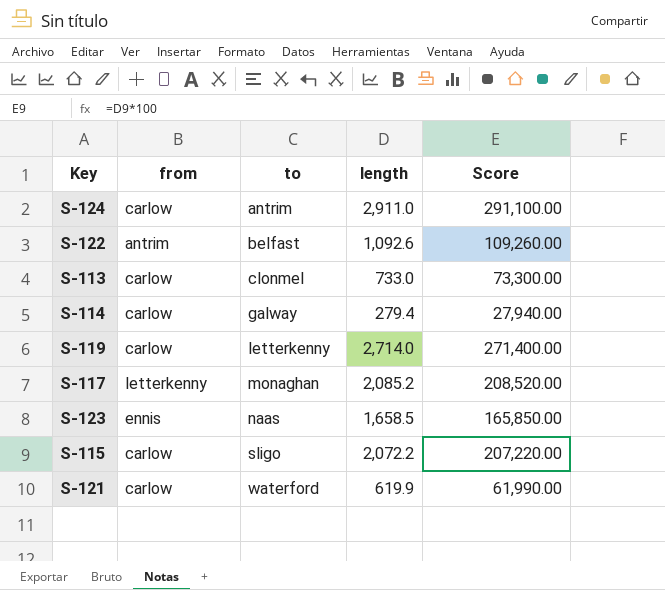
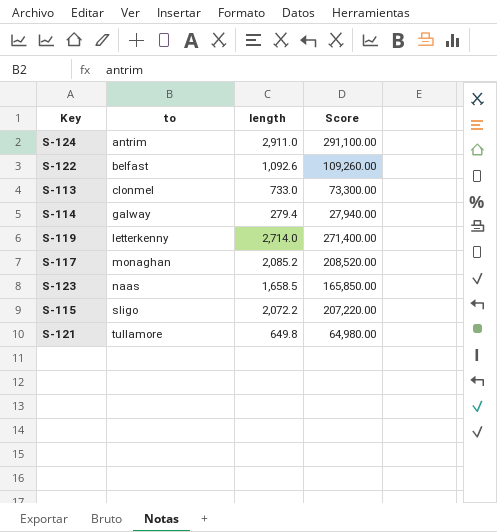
column from | position: 2 -> none
S-121 | to: waterford -> tullamore
S-121 | length: 619.9 -> 649.8
S-121 | Score: 61,990.00 -> 64,980.00

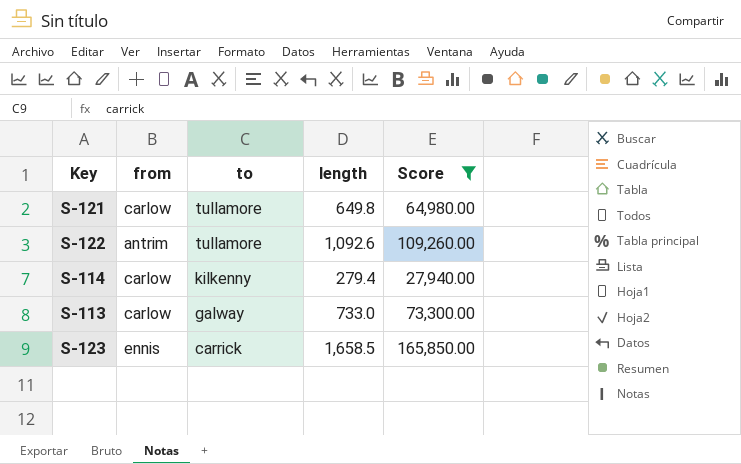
filter: none -> Score <= 165,850.00
row order: to ascending -> to descending
column from | position: none -> 2
S-122 | to: belfast -> tullamore
S-114 | to: galway -> kilkenny
S-113 | to: clonmel -> galway
S-123 | to: naas -> carrick

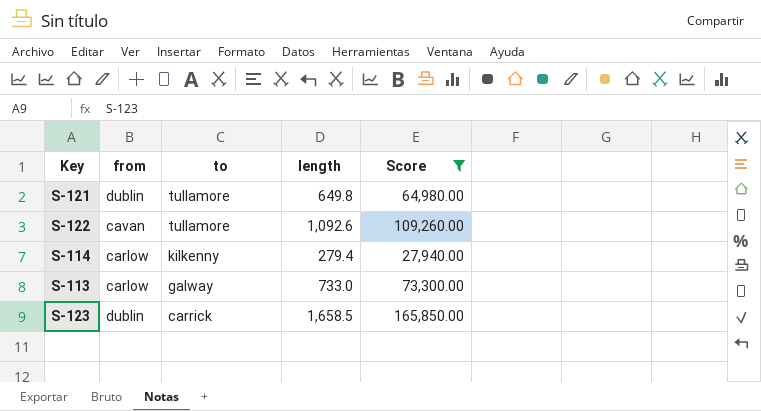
S-121 | from: carlow -> dublin
S-122 | from: antrim -> cavan
S-123 | from: ennis -> dublin

